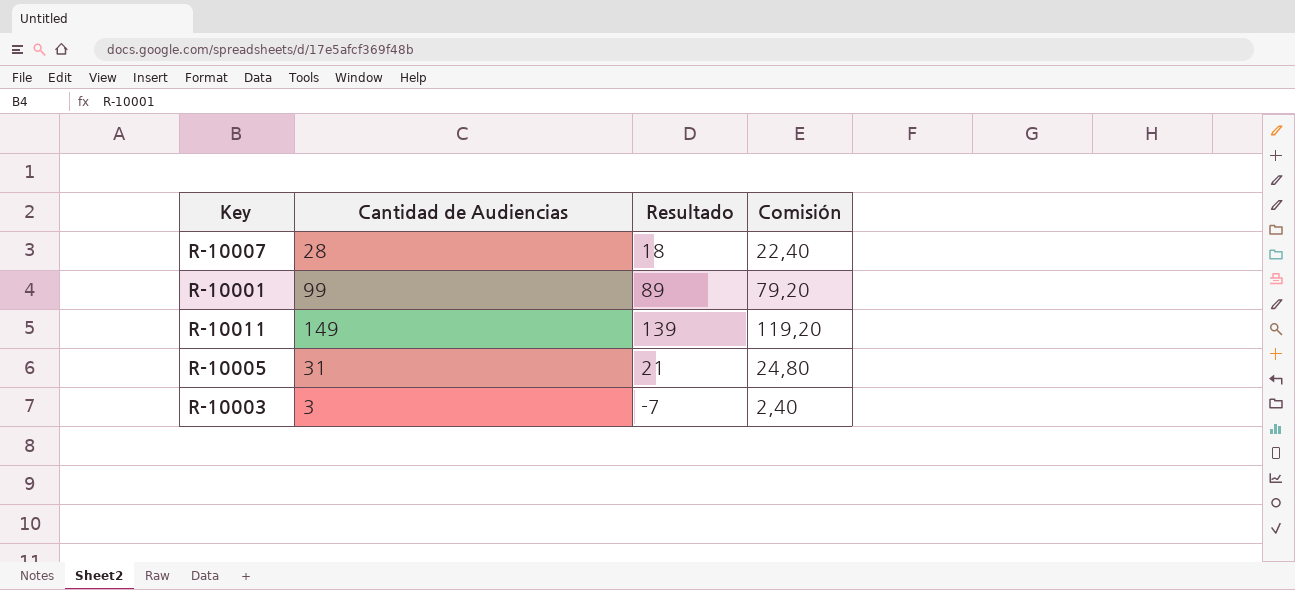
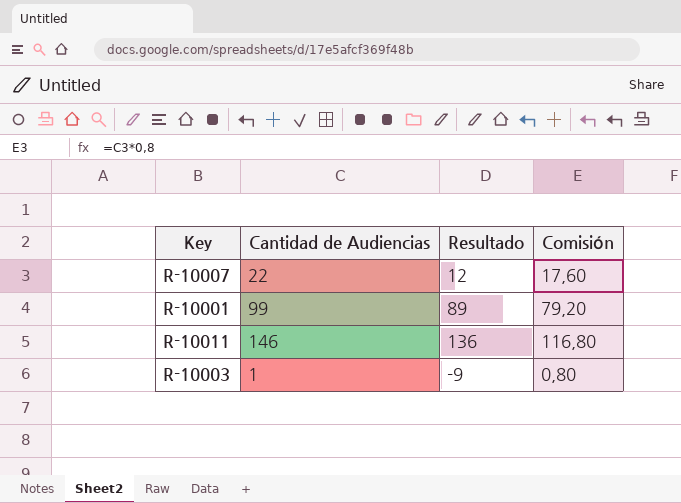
row R-10005: 31 | 21 | 24,80 -> none
R-10007 | Cantidad de Audiencias: 28 -> 22
R-10007 | Resultado: 18 -> 12
R-10007 | Comisión: 22,40 -> 17,60
R-10011 | Cantidad de Audiencias: 149 -> 146
R-10011 | Resultado: 139 -> 136
R-10011 | Comisión: 119,20 -> 116,80
R-10003 | Cantidad de Audiencias: 3 -> 1
R-10003 | Resultado: -7 -> -9
R-10003 | Comisión: 2,40 -> 0,80

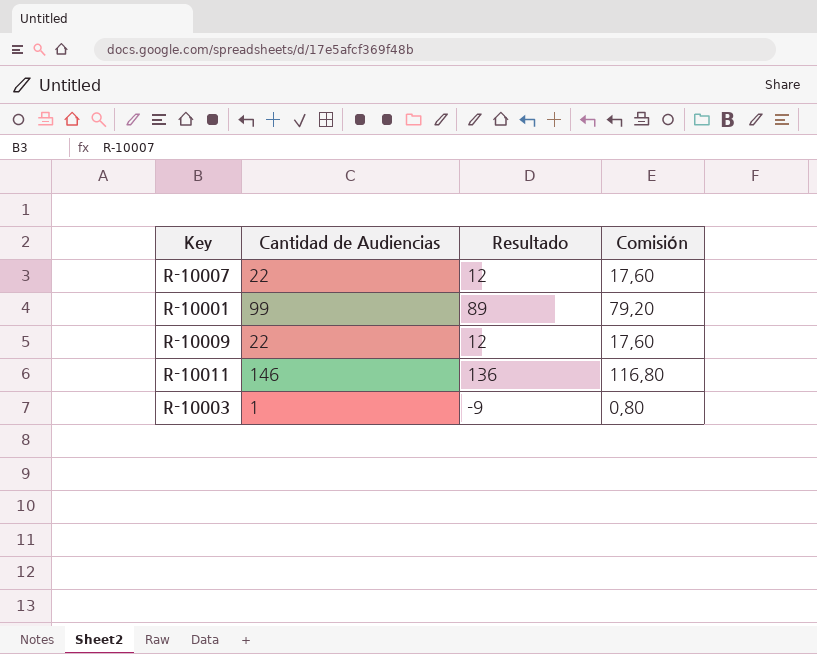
row R-10009: none -> 22 | 12 | 17,60

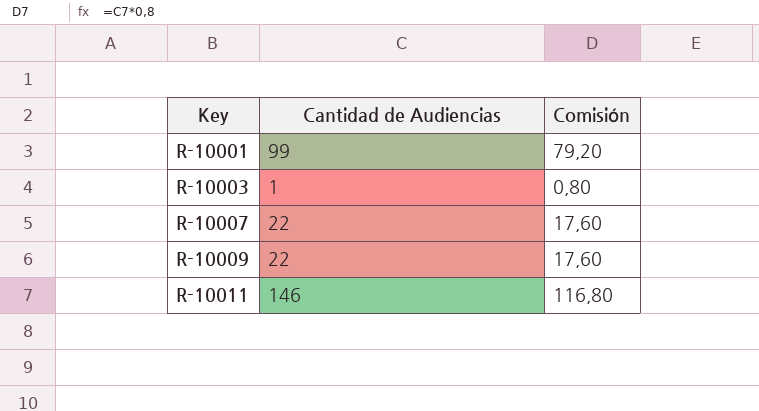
row order: none -> Key ascending
column Resultado | formula: [Cantidad de Audiencias] - 10 -> none

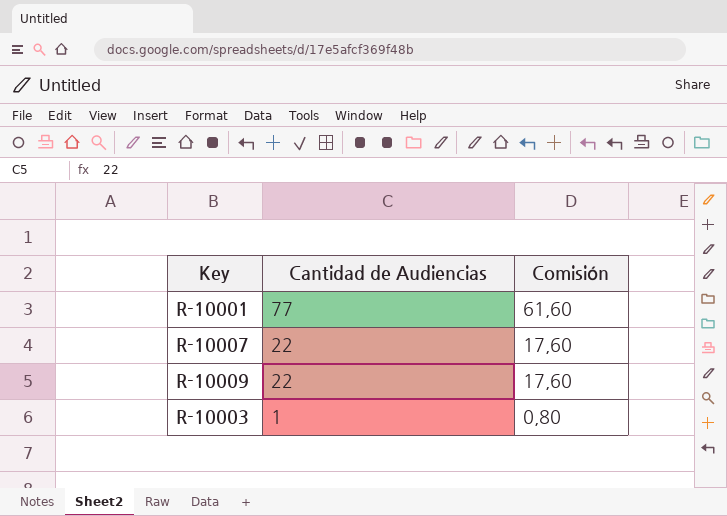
row order: Key ascending -> Cantidad de Audiencias descending
row R-10011: 146 | 116,80 -> none
R-10001 | Cantidad de Audiencias: 99 -> 77
R-10001 | Comisión: 79,20 -> 61,60

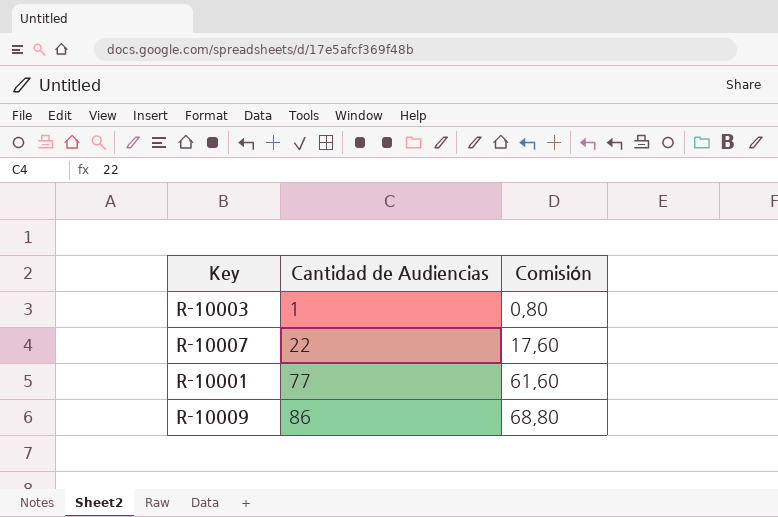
row order: Cantidad de Audiencias descending -> Cantidad de Audiencias ascending
R-10009 | Cantidad de Audiencias: 22 -> 86
R-10009 | Comisión: 17,60 -> 68,80

